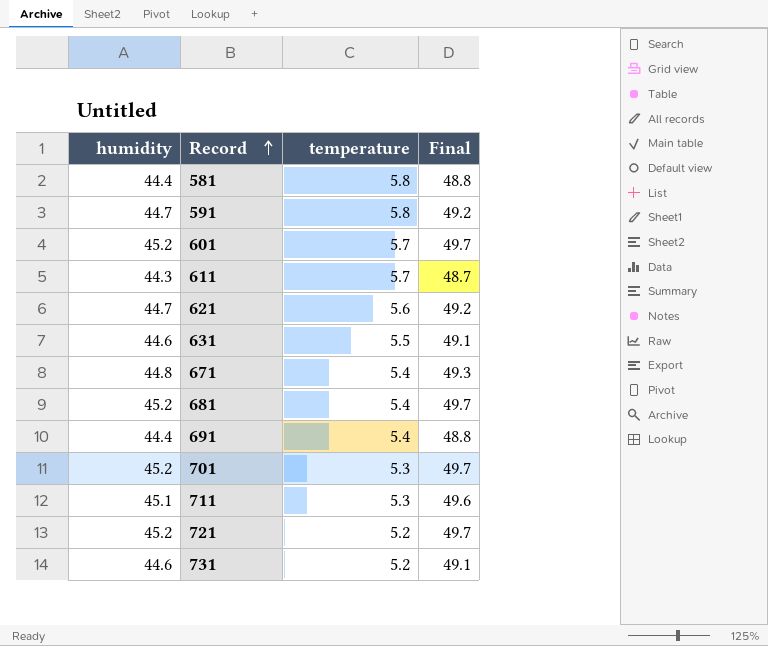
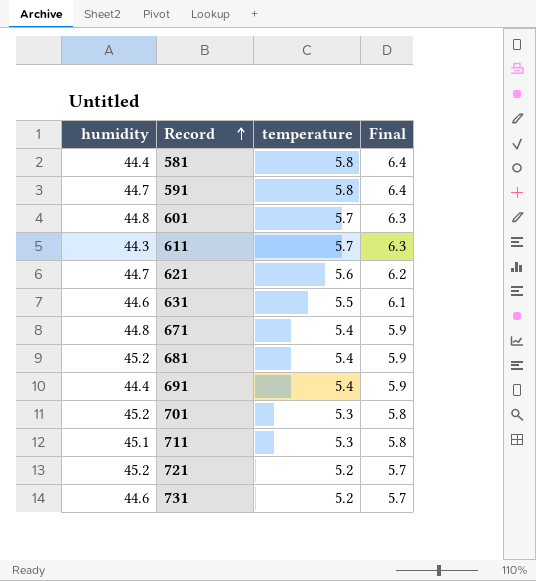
column Final | formula: [humidity] * 1.1 -> [temperature] * 1.1
601 | humidity: 45.2 -> 44.8

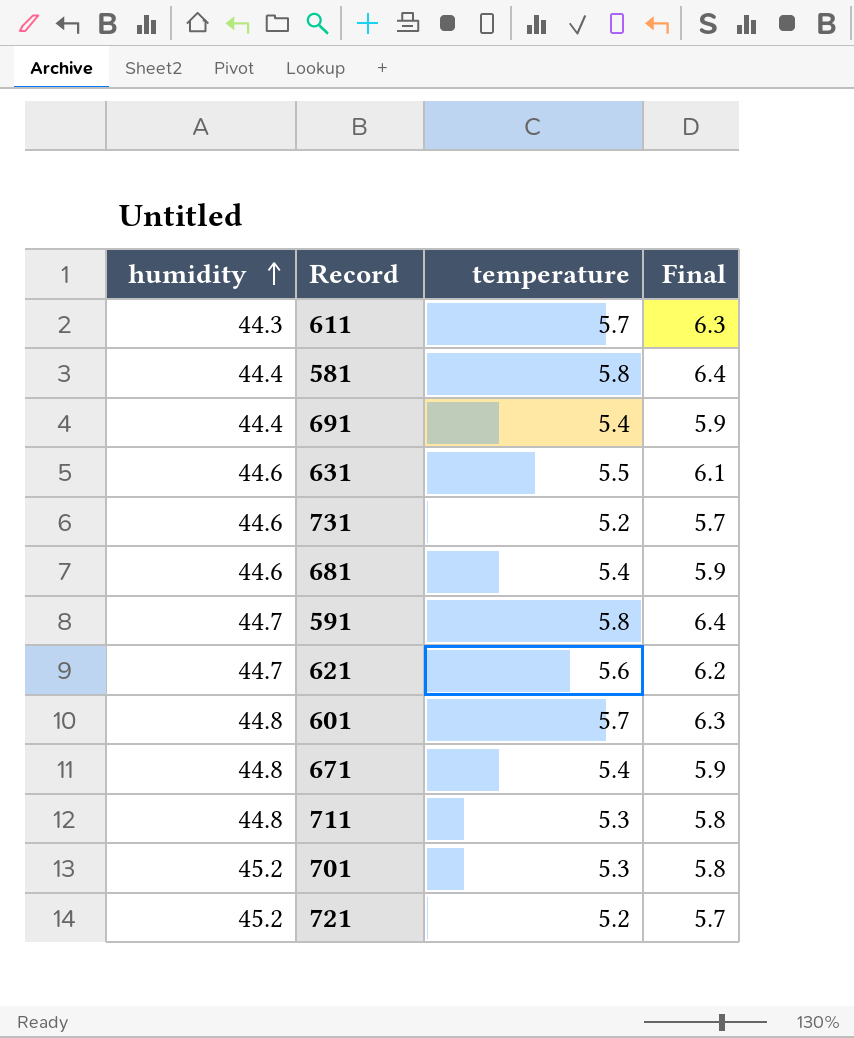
row order: Record ascending -> humidity ascending
681 | humidity: 45.2 -> 44.6
711 | humidity: 45.1 -> 44.8

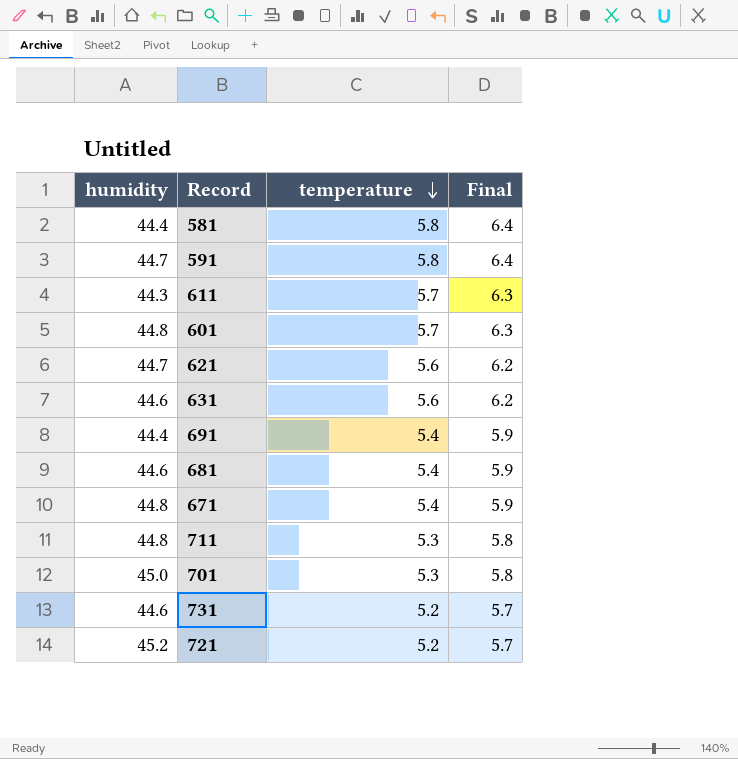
row order: humidity ascending -> temperature descending
631 | temperature: 5.5 -> 5.6
631 | Final: 6.1 -> 6.2
701 | humidity: 45.2 -> 45.0

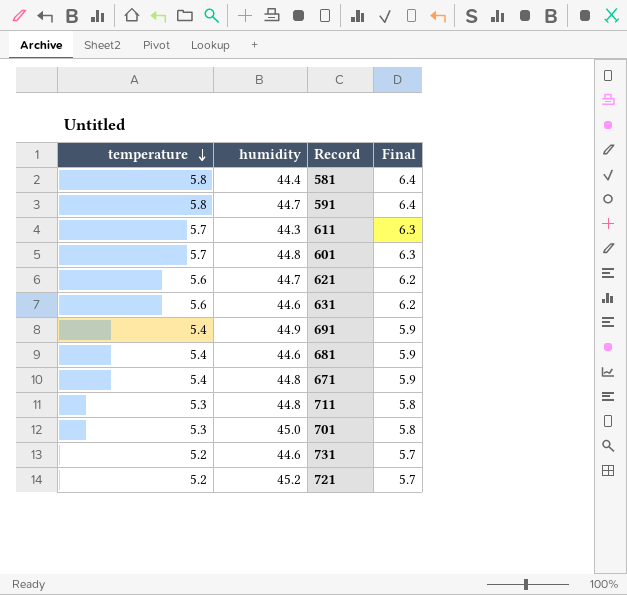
column temperature | position: 3 -> 1
691 | humidity: 44.4 -> 44.9

